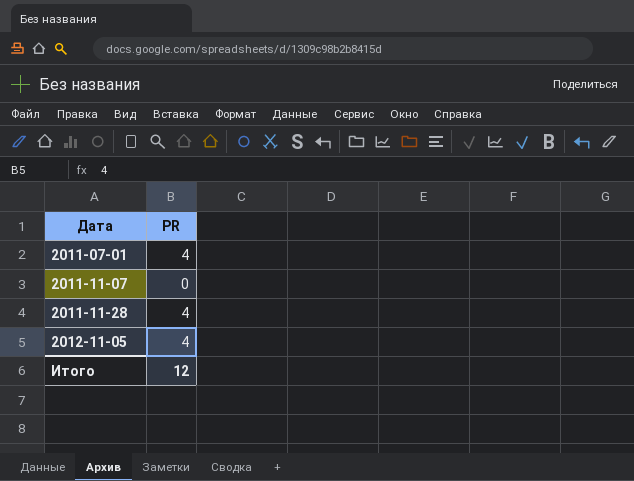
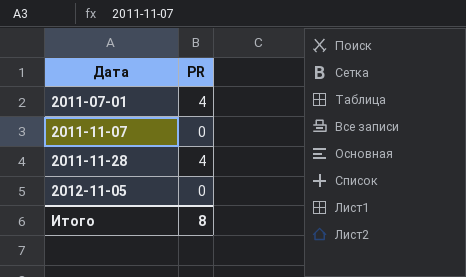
2012-11-05 | PR: 4 -> 0
Итого | PR: 12 -> 8

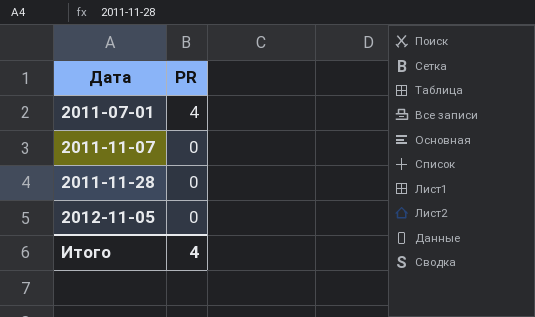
2011-11-28 | PR: 4 -> 0
Итого | PR: 8 -> 4

